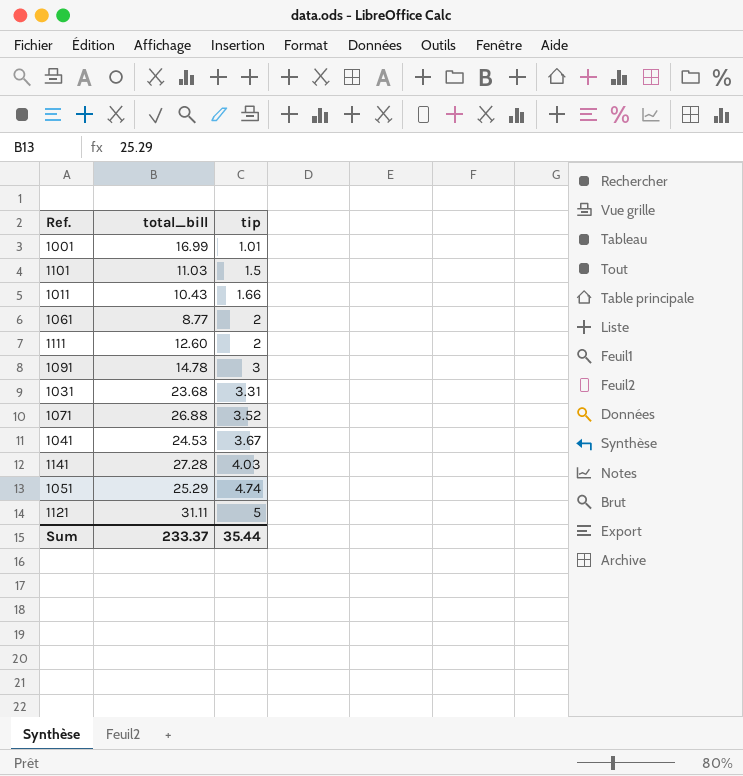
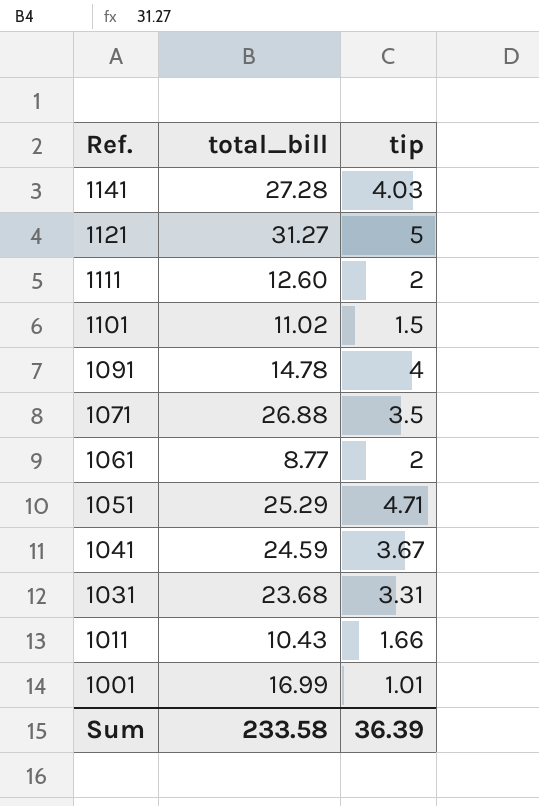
row order: tip ascending -> Ref. descending
1121 | total_bill: 31.11 -> 31.27
1101 | total_bill: 11.03 -> 11.02
1091 | tip: 3 -> 4
1071 | tip: 3.52 -> 3.5
1051 | tip: 4.74 -> 4.71
1041 | total_bill: 24.53 -> 24.59
Sum | total_bill: 233.37 -> 233.58
Sum | tip: 35.44 -> 36.39

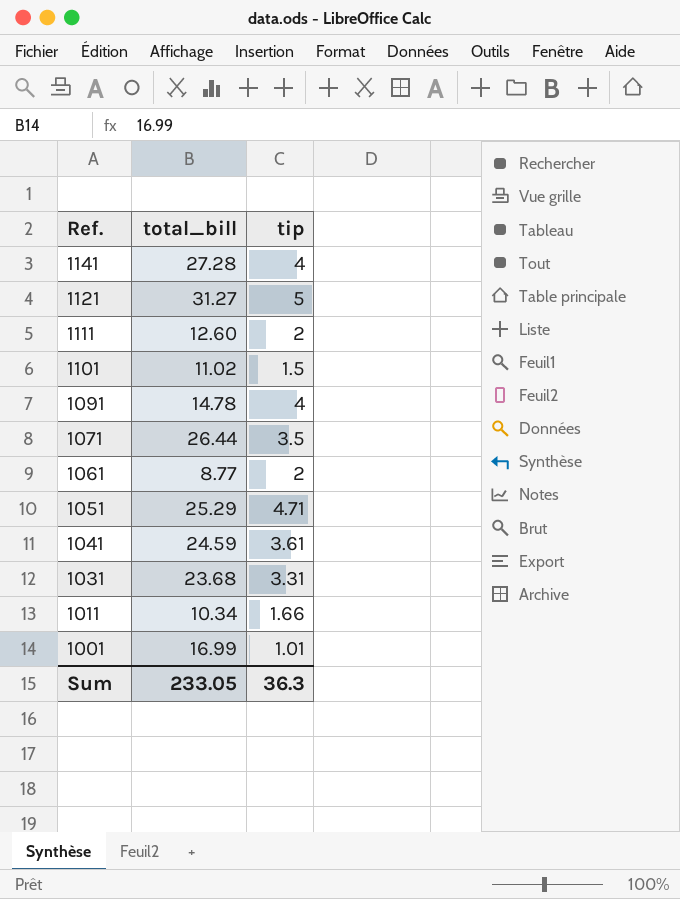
1141 | tip: 4.03 -> 4
1071 | total_bill: 26.88 -> 26.44
1041 | tip: 3.67 -> 3.61
1011 | total_bill: 10.43 -> 10.34
Sum | total_bill: 233.58 -> 233.05
Sum | tip: 36.39 -> 36.3

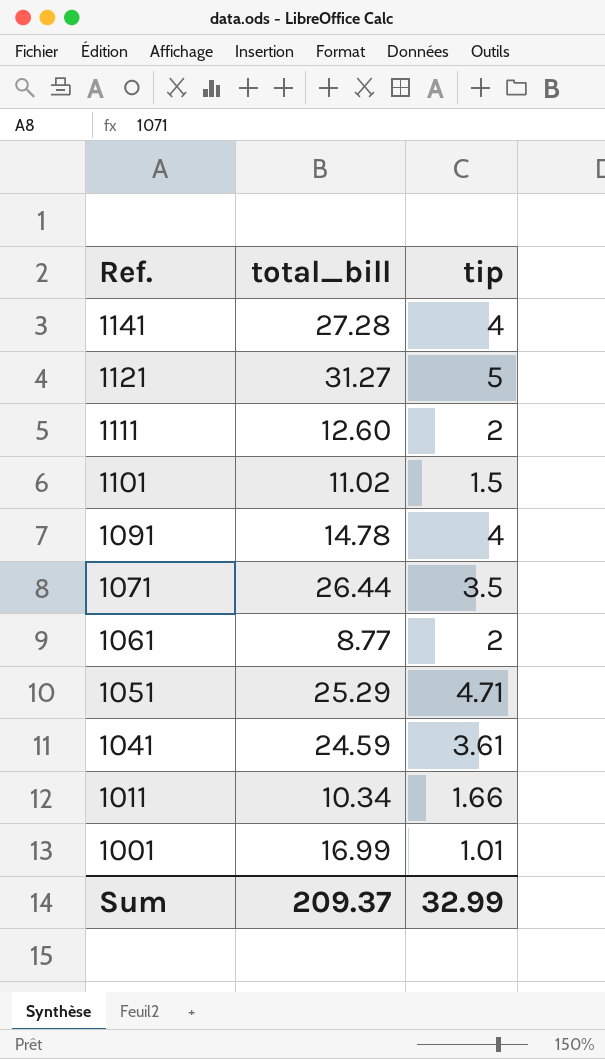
row 1031: 23.68 | 3.31 -> none
Sum | total_bill: 233.05 -> 209.37
Sum | tip: 36.3 -> 32.99

